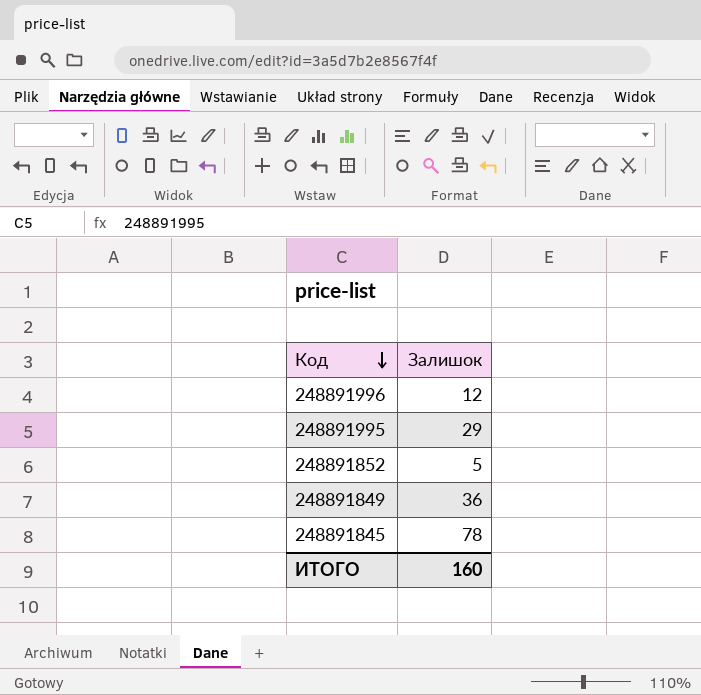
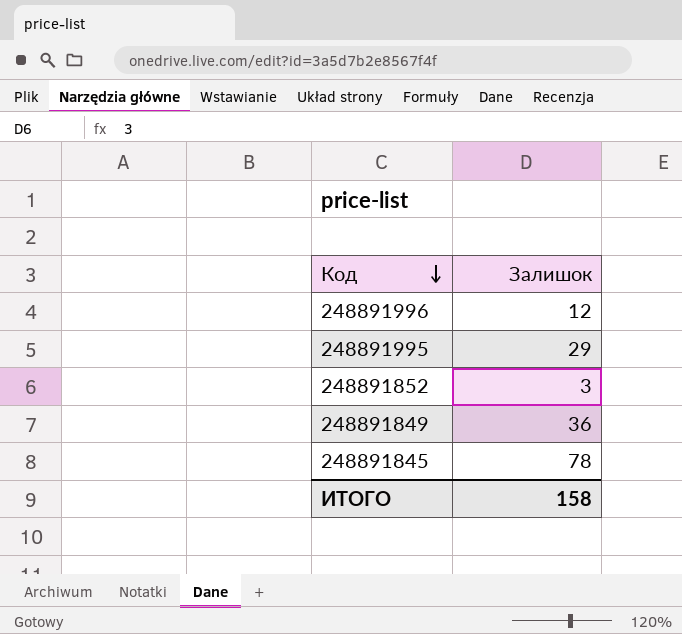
248891852 | Залишок: 5 -> 3
ИТОГО | Залишок: 160 -> 158

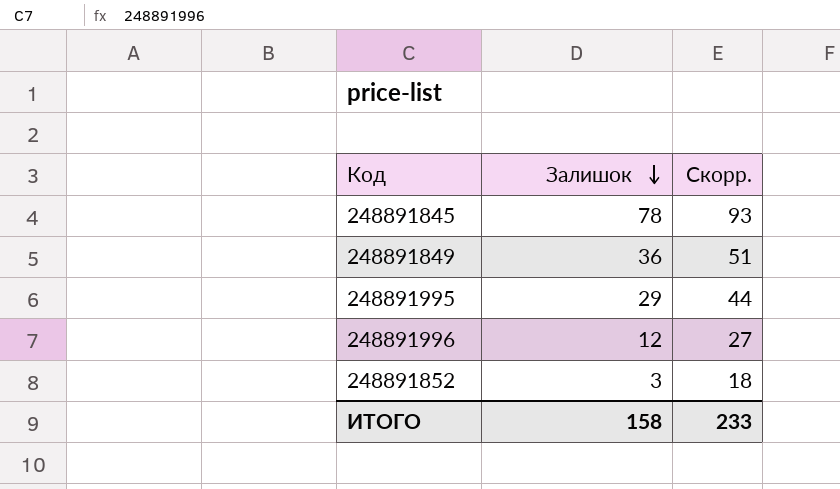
row order: Код descending -> Залишок descending
column Скорр. | formula: none -> [Залишок] + 15

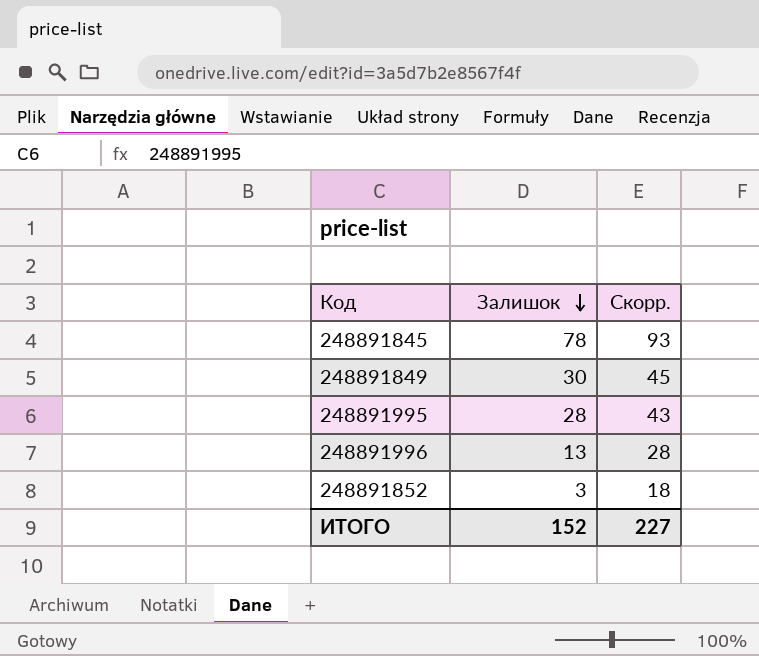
248891849 | Залишок: 36 -> 30
248891849 | Скорр.: 51 -> 45
248891995 | Залишок: 29 -> 28
248891995 | Скорр.: 44 -> 43
248891996 | Залишок: 12 -> 13
248891996 | Скорр.: 27 -> 28
ИТОГО | Залишок: 158 -> 152
ИТОГО | Скорр.: 233 -> 227

